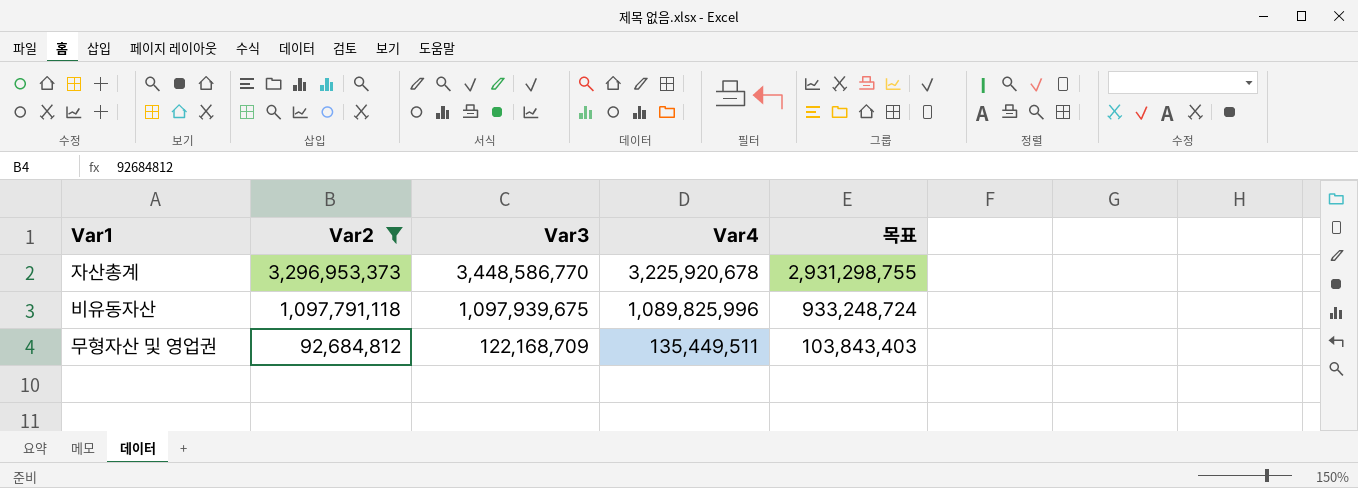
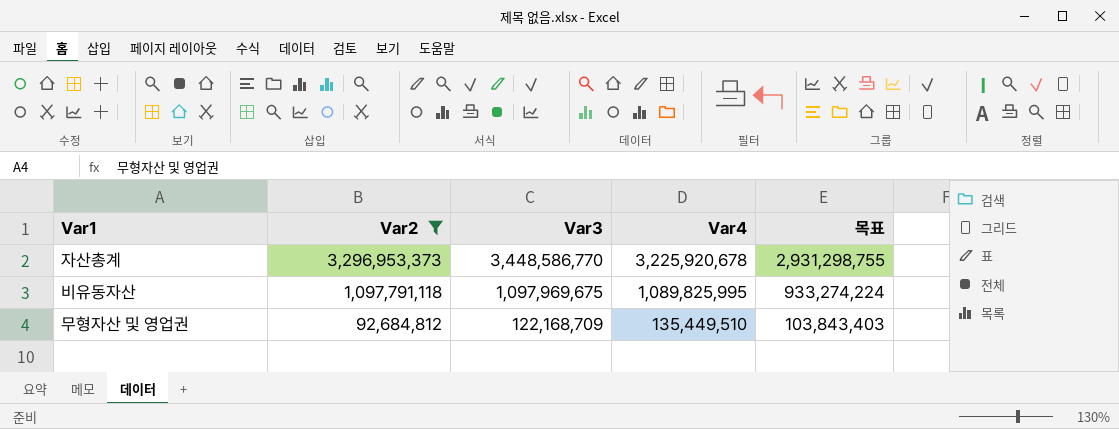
비유동자산 | Var3: 1,097,939,675 -> 1,097,969,675
비유동자산 | Var4: 1,089,825,996 -> 1,089,825,995
비유동자산 | 목표: 933,248,724 -> 933,274,224
무형자산 및 영업권 | Var4: 135,449,511 -> 135,449,510

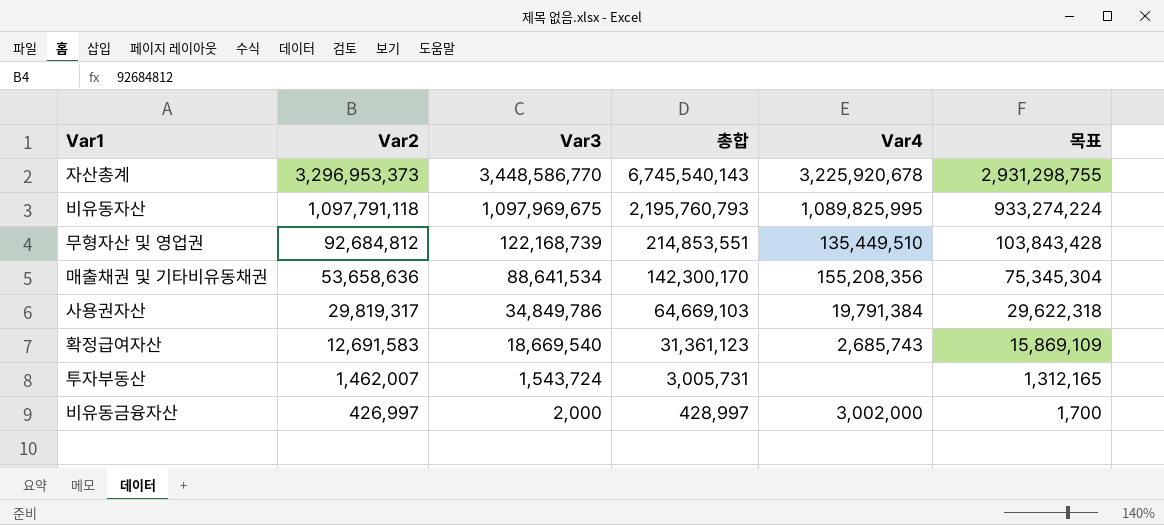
filter: Var2 >= 92,684,812 -> none
column 총합 | formula: none -> [Var2] + [Var3]
무형자산 및 영업권 | Var3: 122,168,709 -> 122,168,739
무형자산 및 영업권 | 목표: 103,843,403 -> 103,843,428

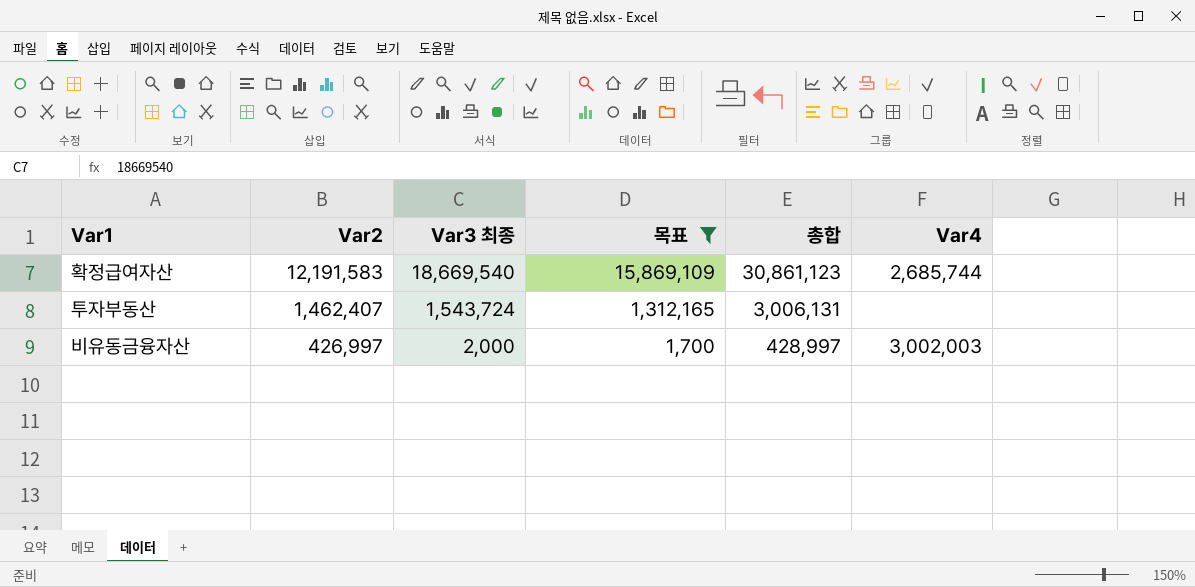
filter: none -> 목표 <= 15,869,109
column name: Var3 -> Var3 최종
column 목표 | position: 6 -> 4
확정급여자산 | Var2: 12,691,583 -> 12,191,583
확정급여자산 | 총합: 31,361,123 -> 30,861,123
확정급여자산 | Var4: 2,685,743 -> 2,685,744
투자부동산 | Var2: 1,462,007 -> 1,462,407
투자부동산 | 총합: 3,005,731 -> 3,006,131
비유동금융자산 | Var4: 3,002,000 -> 3,002,003

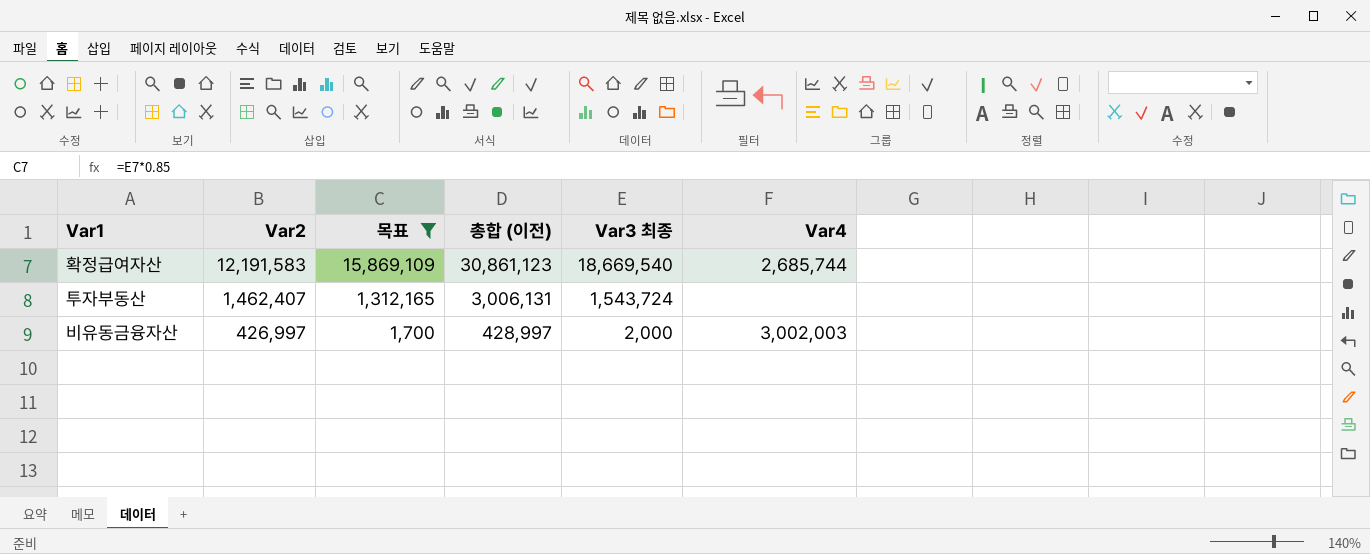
column name: 총합 -> 총합 (이전)
column Var3 최종 | position: 3 -> 5

